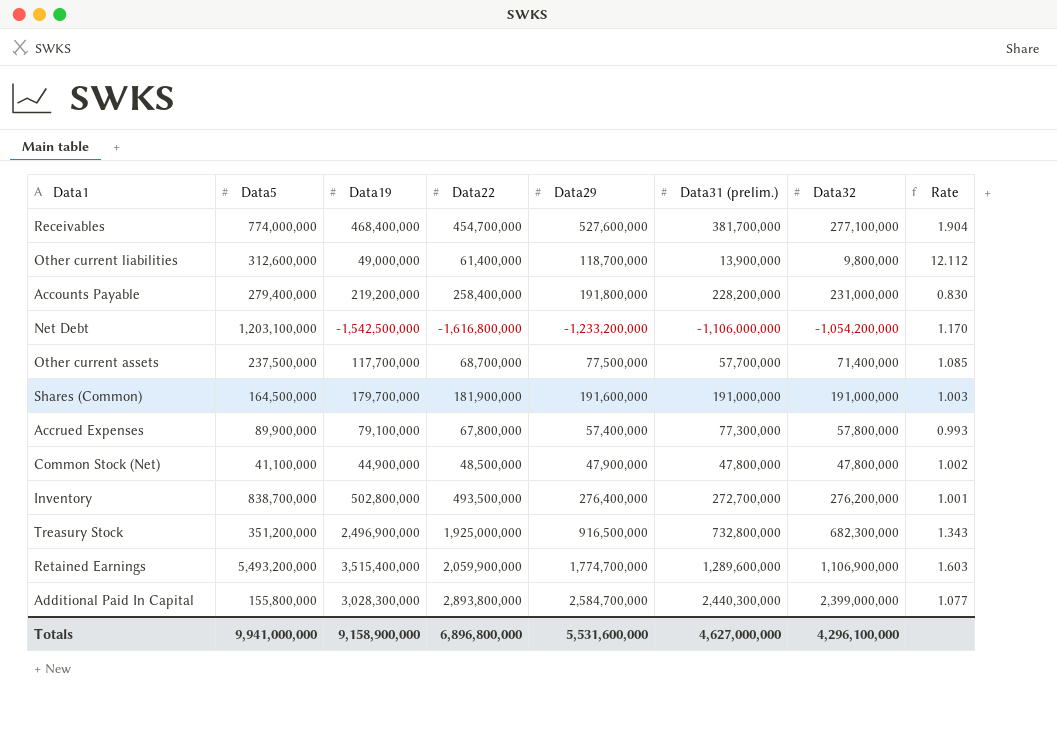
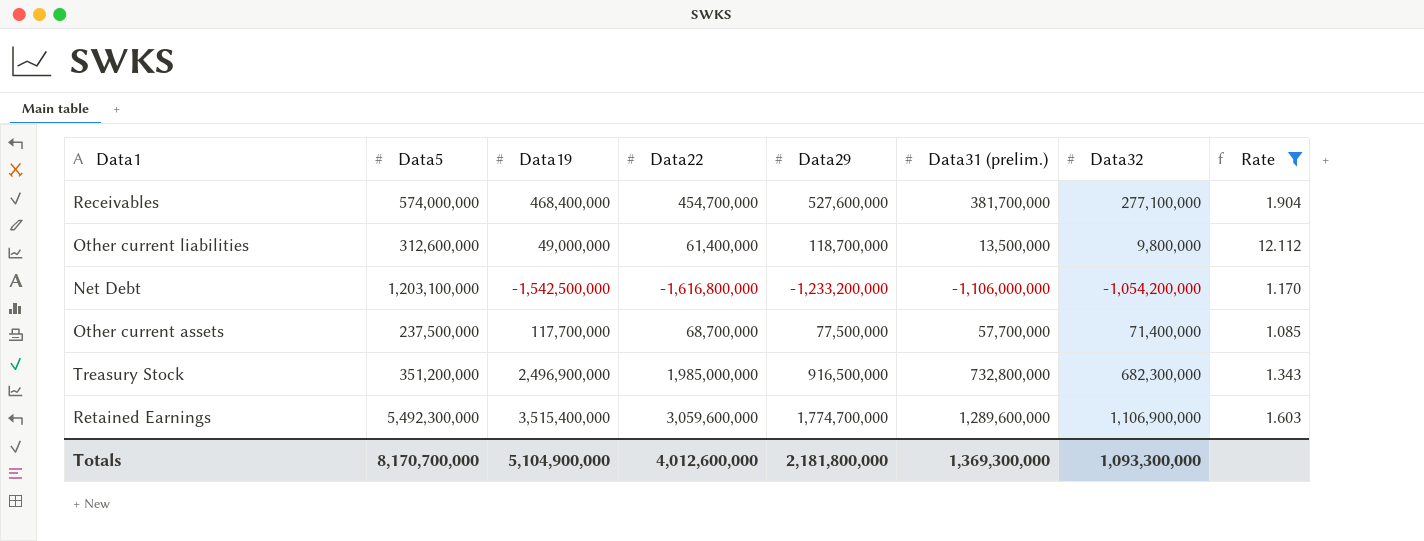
filter: none -> Rate >= 1.085
Receivables | Data5: 774,000,000 -> 574,000,000
Other current liabilities | Data31 (prelim.): 13,900,000 -> 13,500,000
Treasury Stock | Data22: 1,925,000,000 -> 1,985,000,000
Retained Earnings | Data5: 5,493,200,000 -> 5,492,300,000
Retained Earnings | Data22: 2,059,900,000 -> 3,059,600,000
Totals | Data5: 9,941,000,000 -> 8,170,700,000
Totals | Data19: 9,158,900,000 -> 5,104,900,000
Totals | Data22: 6,896,800,000 -> 4,012,600,000
Totals | Data29: 5,531,600,000 -> 2,181,800,000
Totals | Data31 (prelim.): 4,627,000,000 -> 1,369,300,000
Totals | Data32: 4,296,100,000 -> 1,093,300,000

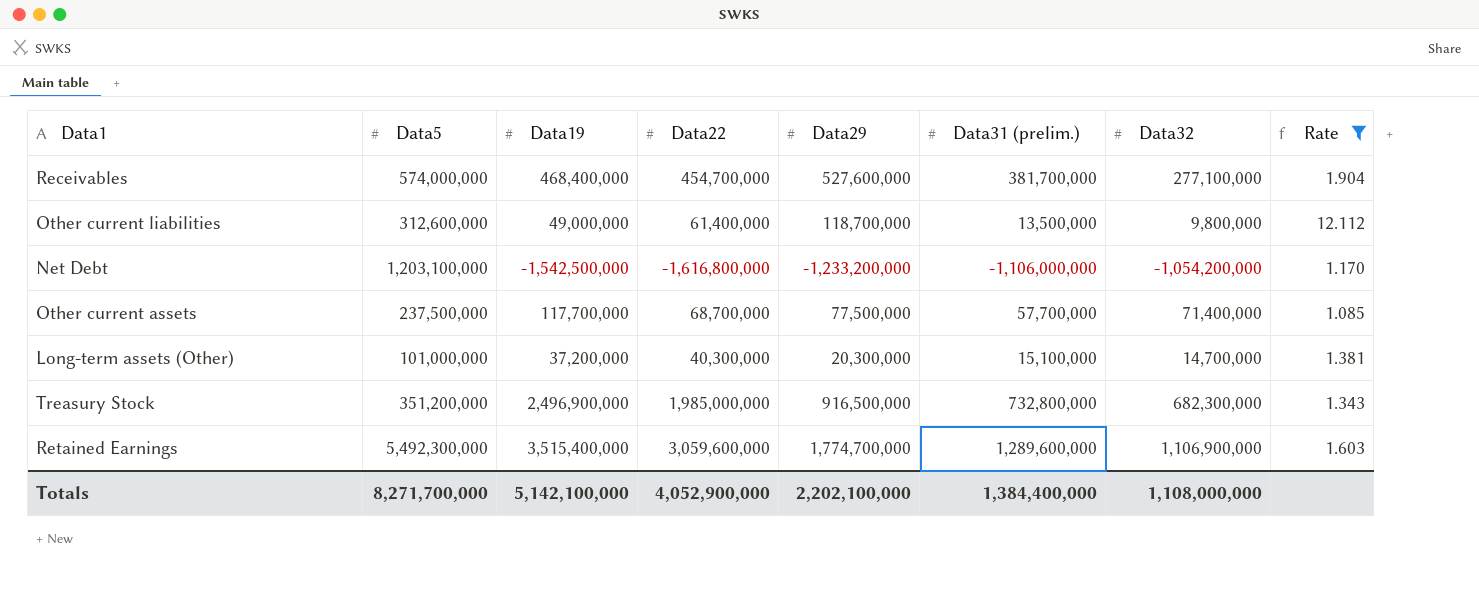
row Long-term assets (Other): none -> 101,000,000 | 37,200,000 | 40,300,000 | 20,300,000 | 15,100,000 | 14,700,000 | 1.381
Totals | Data5: 8,170,700,000 -> 8,271,700,000
Totals | Data19: 5,104,900,000 -> 5,142,100,000
Totals | Data22: 4,012,600,000 -> 4,052,900,000
Totals | Data29: 2,181,800,000 -> 2,202,100,000
Totals | Data31 (prelim.): 1,369,300,000 -> 1,384,400,000
Totals | Data32: 1,093,300,000 -> 1,108,000,000

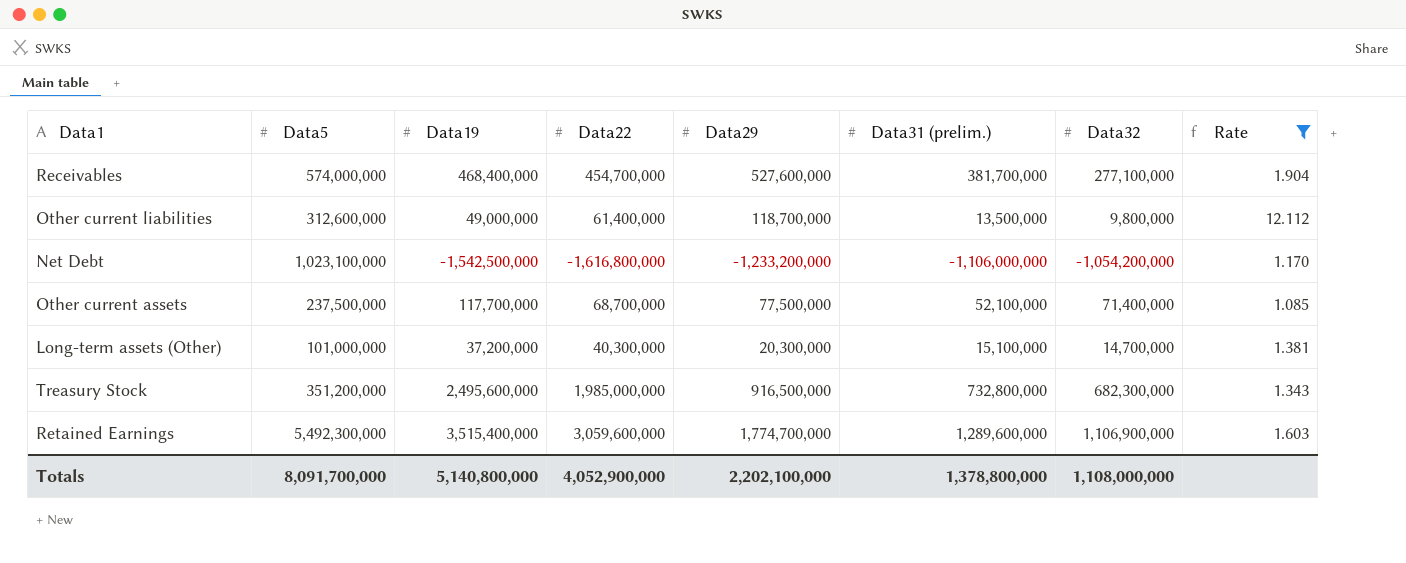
Net Debt | Data5: 1,203,100,000 -> 1,023,100,000
Other current assets | Data31 (prelim.): 57,700,000 -> 52,100,000
Treasury Stock | Data19: 2,496,900,000 -> 2,495,600,000
Totals | Data5: 8,271,700,000 -> 8,091,700,000
Totals | Data19: 5,142,100,000 -> 5,140,800,000
Totals | Data31 (prelim.): 1,384,400,000 -> 1,378,800,000

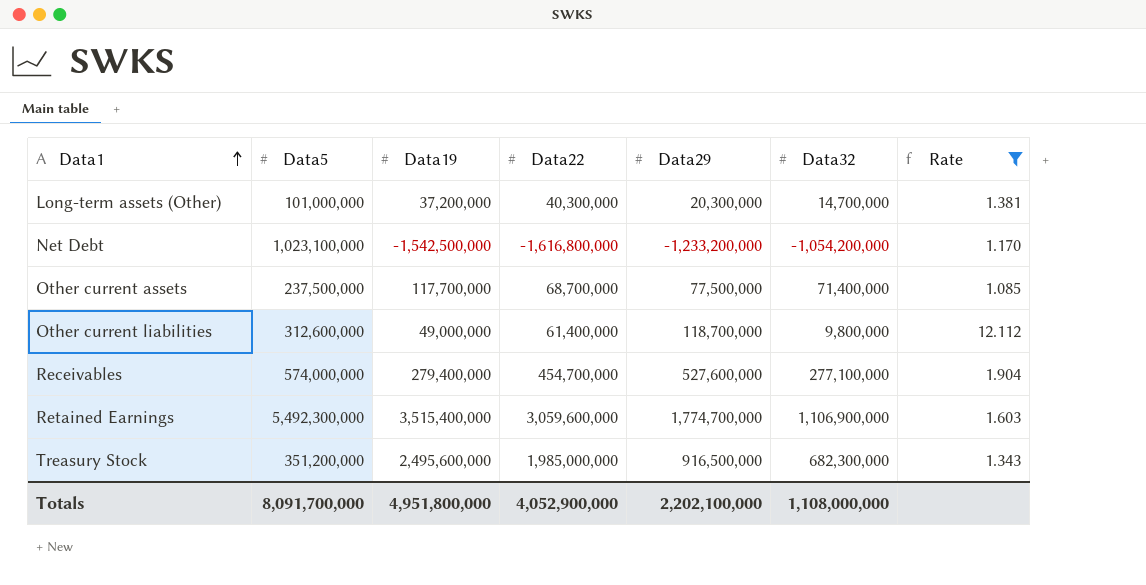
row order: none -> Data1 ascending
column Data31 (prelim.) | position: 6 -> none
Receivables | Data19: 468,400,000 -> 279,400,000
Totals | Data19: 5,140,800,000 -> 4,951,800,000

